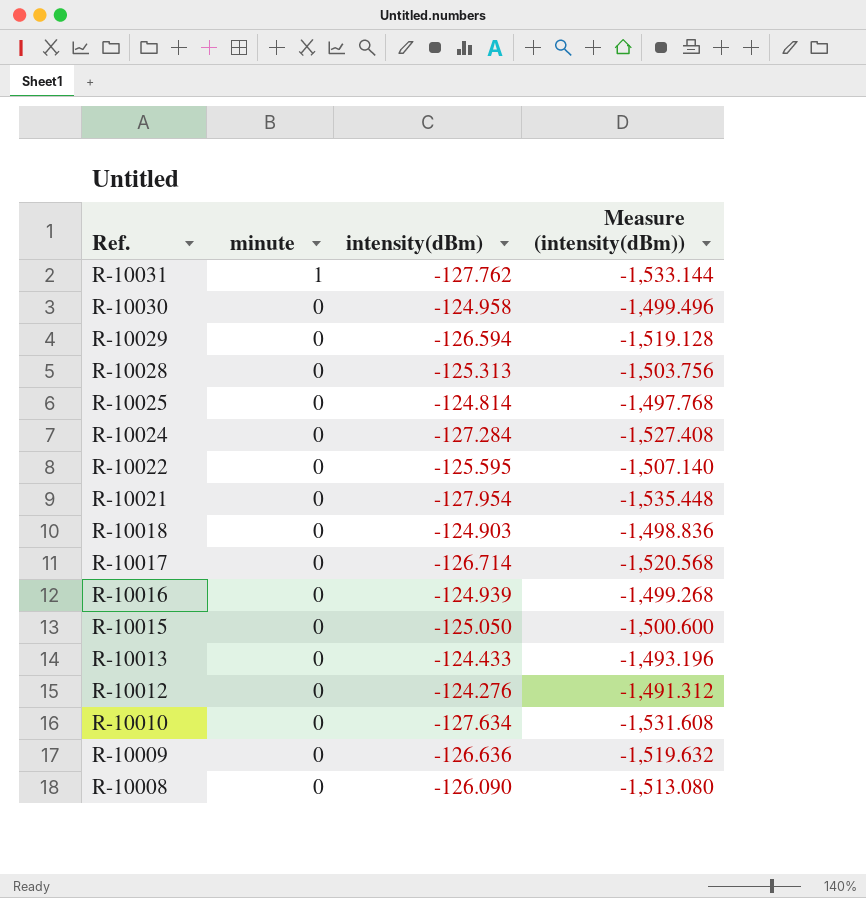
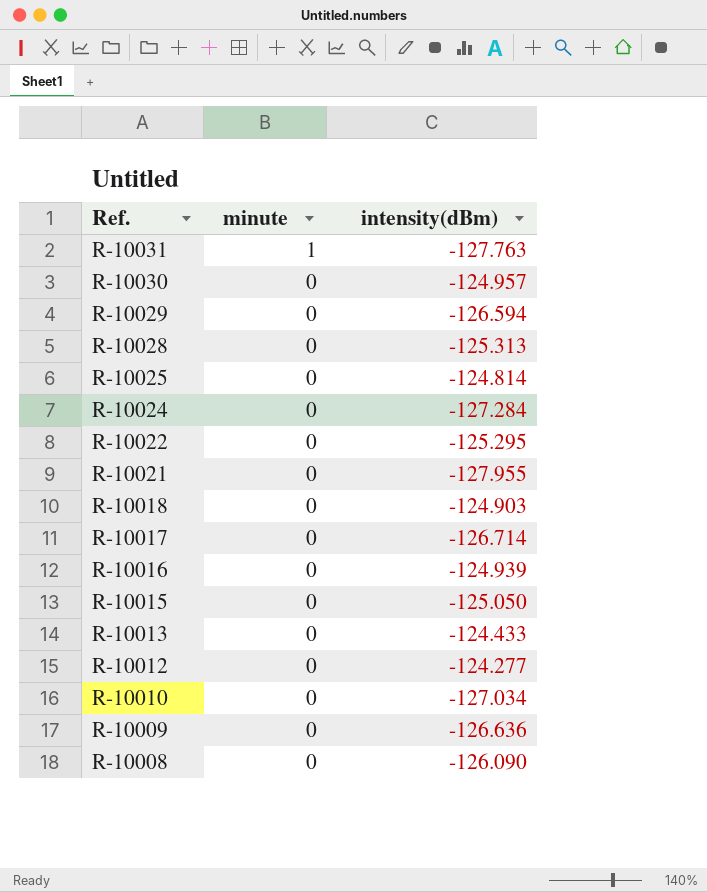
column Measure (intensity(dBm)) | formula: [intensity(dBm)] * 12 -> none
R-10031 | intensity(dBm): -127.762 -> -127.763
R-10030 | intensity(dBm): -124.958 -> -124.957
R-10022 | intensity(dBm): -125.595 -> -125.295
R-10021 | intensity(dBm): -127.954 -> -127.955
R-10012 | intensity(dBm): -124.276 -> -124.277
R-10010 | intensity(dBm): -127.634 -> -127.034

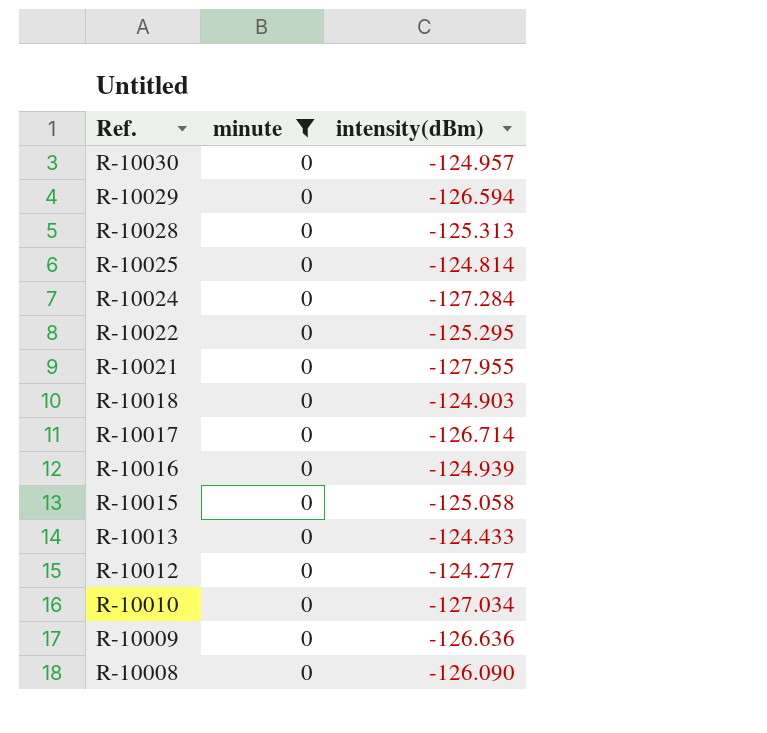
filter: none -> minute = 0
R-10015 | intensity(dBm): -125.050 -> -125.058

